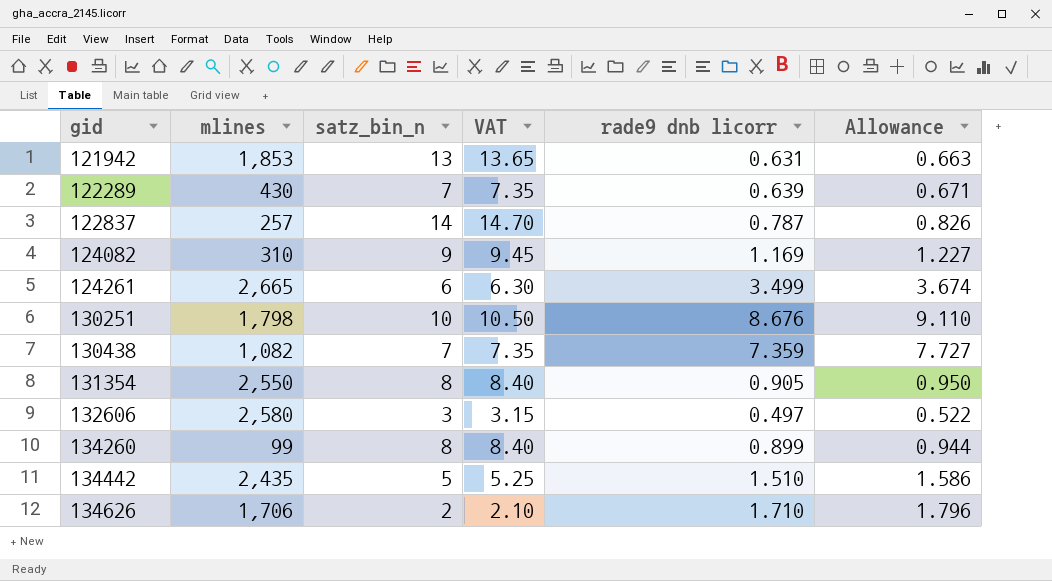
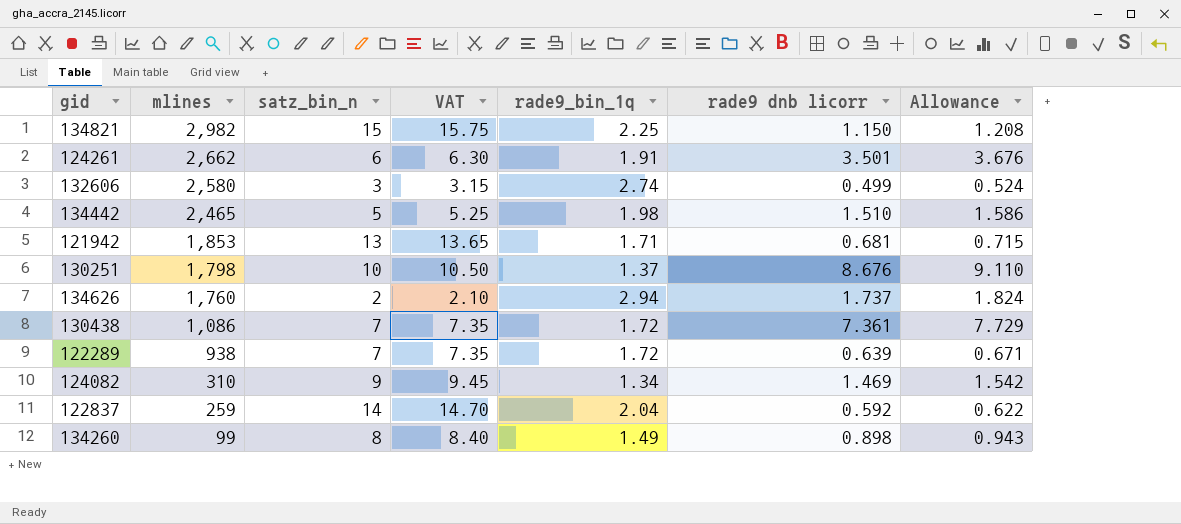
row order: gid ascending -> mlines descending
column rade9_bin_1q | position: none -> 5
row 131354: 2,550 | 8 | 8.40 | 0.905 | 0.950 -> none
row 134821: none -> 2,982 | 15 | 15.75 | 2.25 | 1.150 | 1.208
124261 | mlines: 2,665 -> 2,662
124261 | rade9 dnb licorr: 3.499 -> 3.501
124261 | Allowance: 3.674 -> 3.676
132606 | rade9 dnb licorr: 0.497 -> 0.499
132606 | Allowance: 0.522 -> 0.524
134442 | mlines: 2,435 -> 2,465
121942 | rade9 dnb licorr: 0.631 -> 0.681
121942 | Allowance: 0.663 -> 0.715
134626 | mlines: 1,706 -> 1,760
134626 | rade9 dnb licorr: 1.710 -> 1.737
134626 | Allowance: 1.796 -> 1.824
130438 | mlines: 1,082 -> 1,086
130438 | rade9 dnb licorr: 7.359 -> 7.361
130438 | Allowance: 7.727 -> 7.729
122289 | mlines: 430 -> 938
124082 | rade9 dnb licorr: 1.169 -> 1.469
124082 | Allowance: 1.227 -> 1.542
122837 | mlines: 257 -> 259
122837 | rade9 dnb licorr: 0.787 -> 0.592
122837 | Allowance: 0.826 -> 0.622
134260 | rade9 dnb licorr: 0.899 -> 0.898
134260 | Allowance: 0.944 -> 0.943

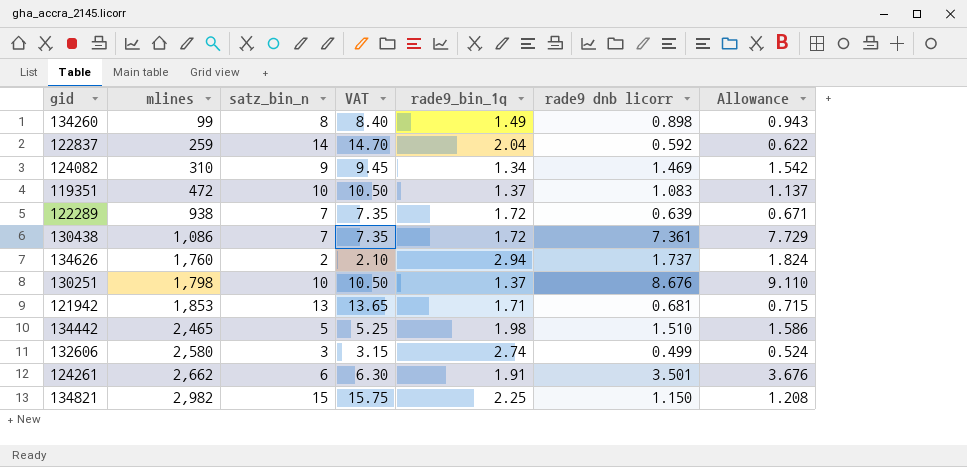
row order: mlines descending -> mlines ascending
row 119351: none -> 472 | 10 | 10.50 | 1.37 | 1.083 | 1.137

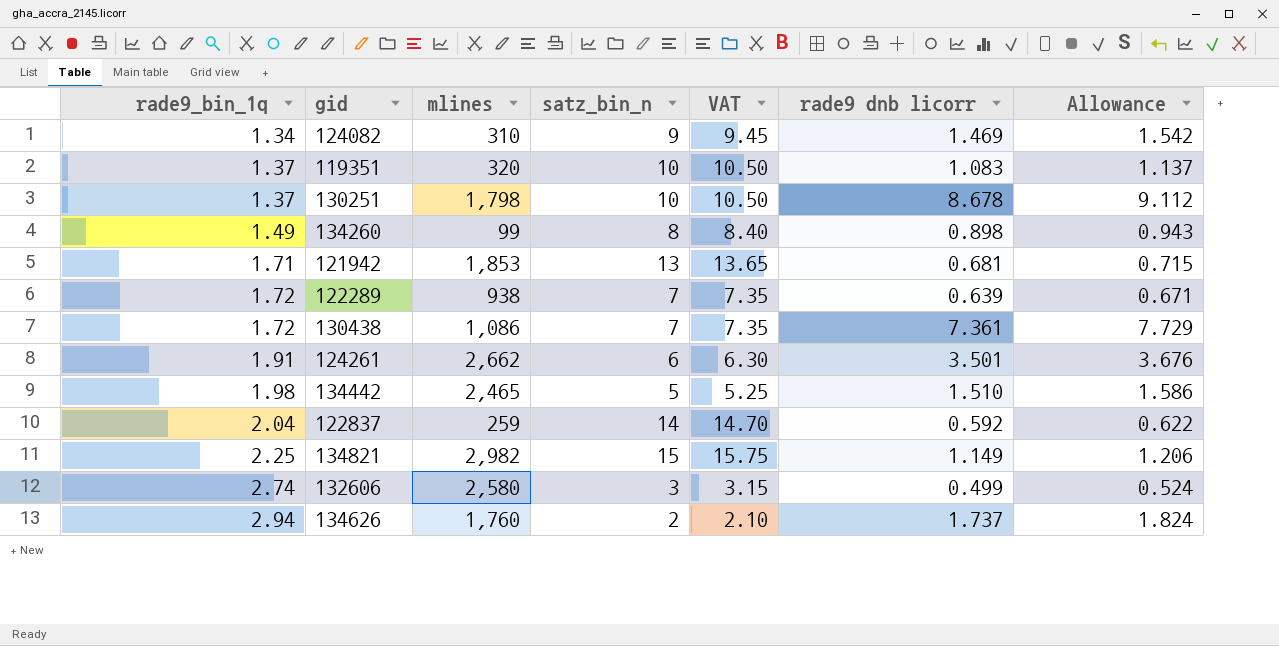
row order: mlines ascending -> rade9_bin_1q ascending
column rade9_bin_1q | position: 5 -> 1
119351 | mlines: 472 -> 320
130251 | rade9 dnb licorr: 8.676 -> 8.678
130251 | Allowance: 9.110 -> 9.112
134821 | rade9 dnb licorr: 1.150 -> 1.149
134821 | Allowance: 1.208 -> 1.206

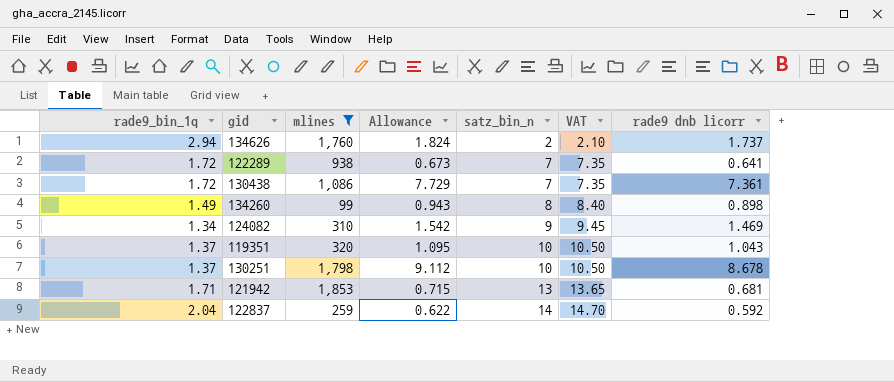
filter: none -> mlines <= 1,853
row order: rade9_bin_1q ascending -> satz_bin_n ascending
column Allowance | position: 7 -> 4
122289 | Allowance: 0.671 -> 0.673
122289 | rade9 dnb licorr: 0.639 -> 0.641
119351 | Allowance: 1.137 -> 1.095
119351 | rade9 dnb licorr: 1.083 -> 1.043

